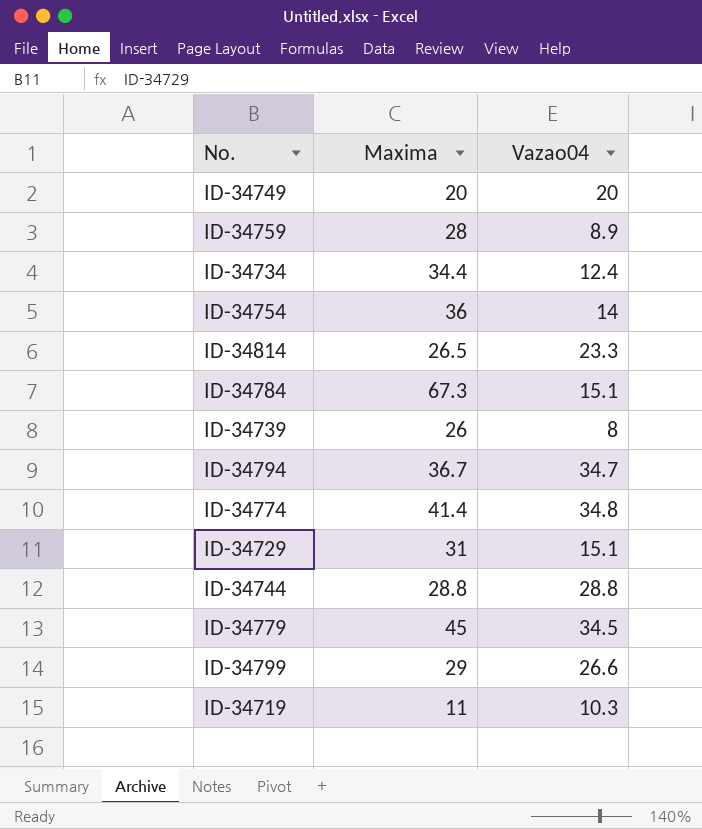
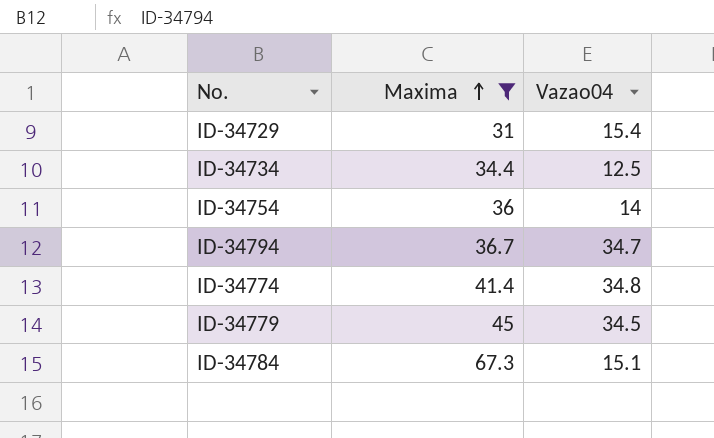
filter: none -> Maxima >= 31
row order: none -> Maxima ascending
ID-34729 | Vazao04: 15.1 -> 15.4
ID-34734 | Vazao04: 12.4 -> 12.5

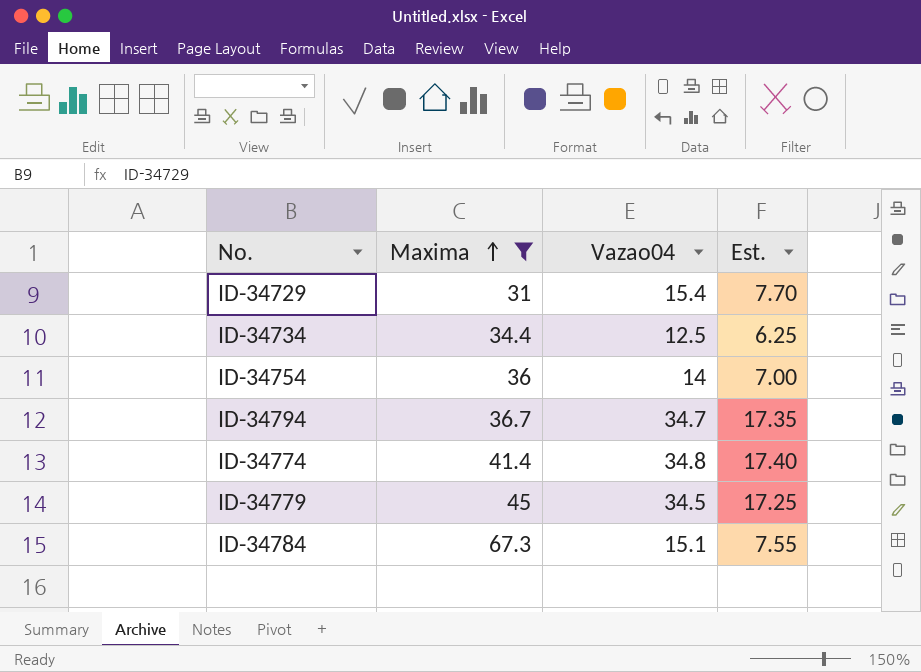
column Est. | formula: none -> [Vazao04] * 0.5

